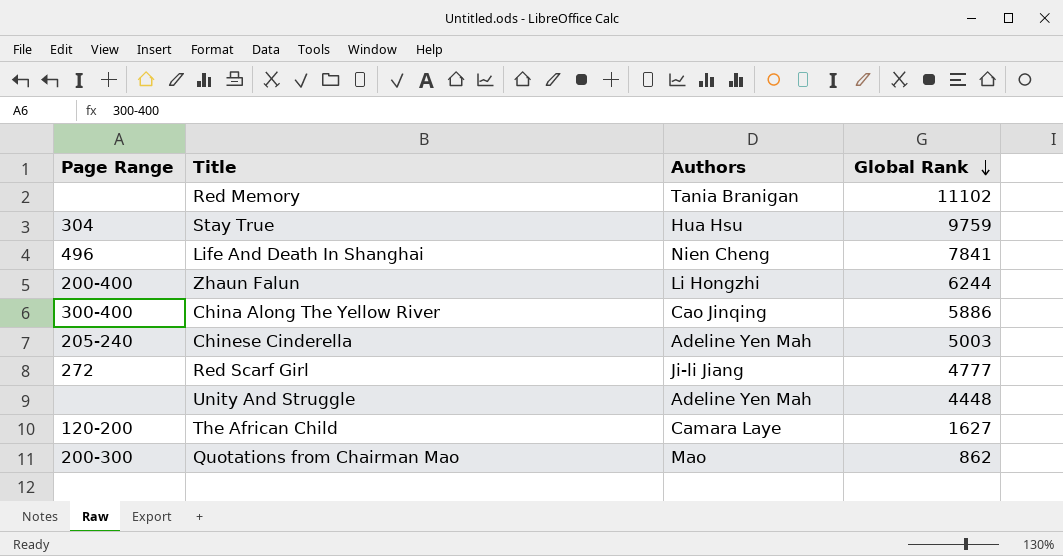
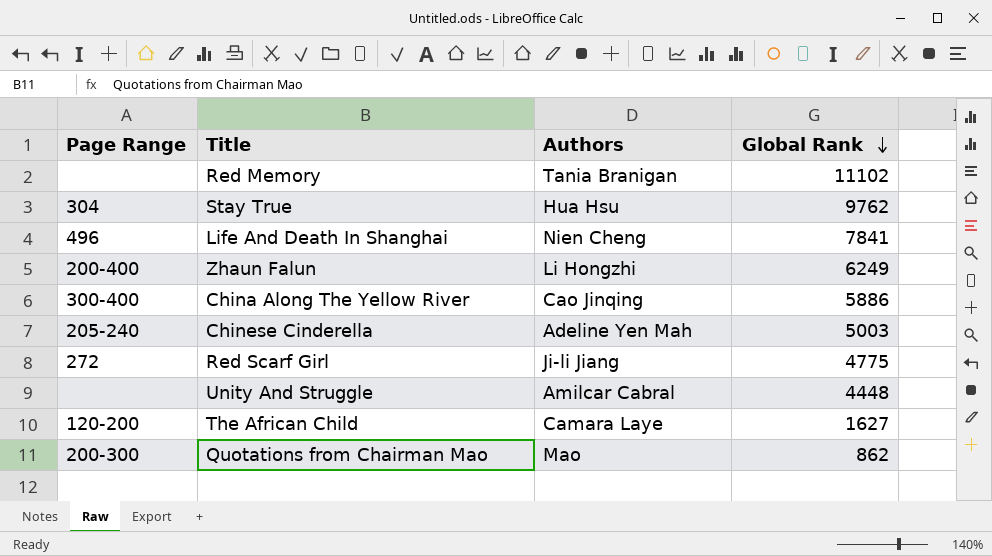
Stay True | Global Rank: 9759 -> 9762
Zhaun Falun | Global Rank: 6244 -> 6249
Red Scarf Girl | Global Rank: 4777 -> 4775
Unity And Struggle | Authors: Adeline Yen Mah -> Amilcar Cabral

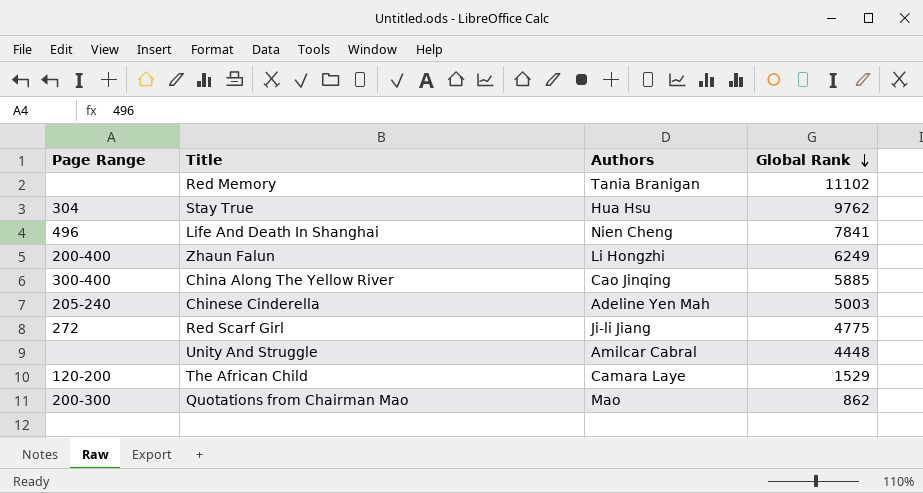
China Along The Yellow River | Global Rank: 5886 -> 5885
The African Child | Global Rank: 1627 -> 1529

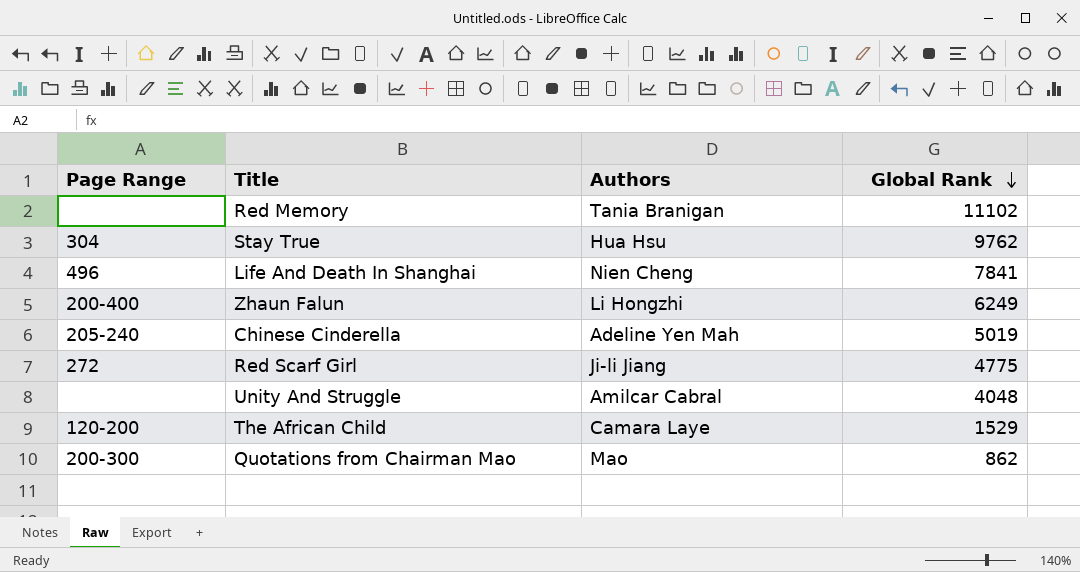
row China Along The Yellow River: 300-400 | Cao Jinqing | 5885 -> none
Chinese Cinderella | Global Rank: 5003 -> 5019
Unity And Struggle | Global Rank: 4448 -> 4048

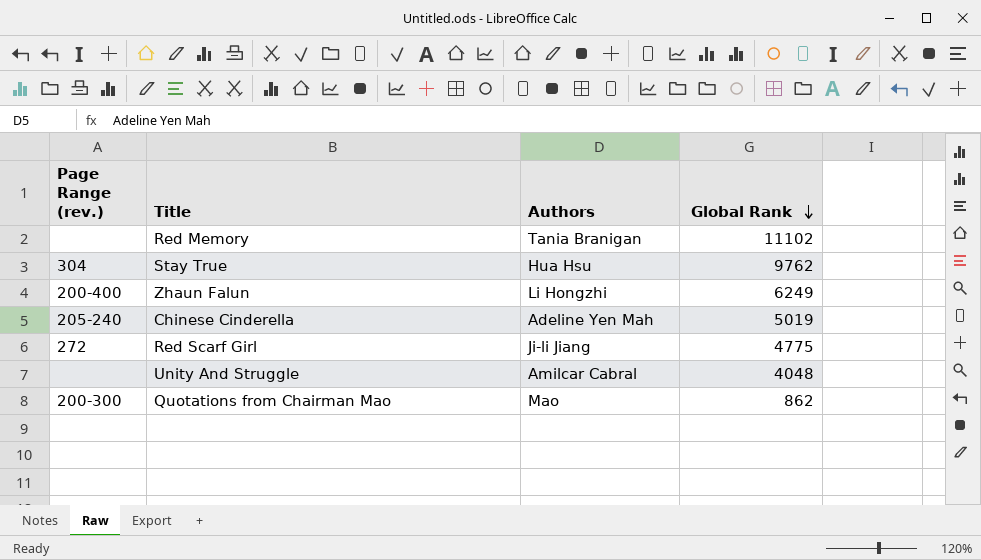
column name: Page Range -> Page Range (rev.)
row Life And Death In Shanghai: 496 | Nien Cheng | 7841 -> none
row The African Child: 120-200 | Camara Laye | 1529 -> none

